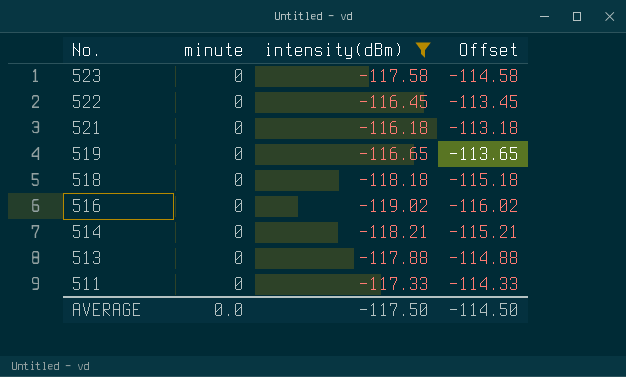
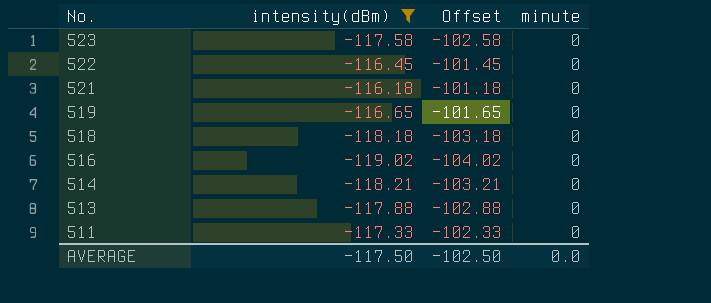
column Offset | formula: [intensity(dBm)] + 3 -> [intensity(dBm)] + 15
column minute | position: 2 -> 4
AVERAGE | Offset: -114.50 -> -102.50

